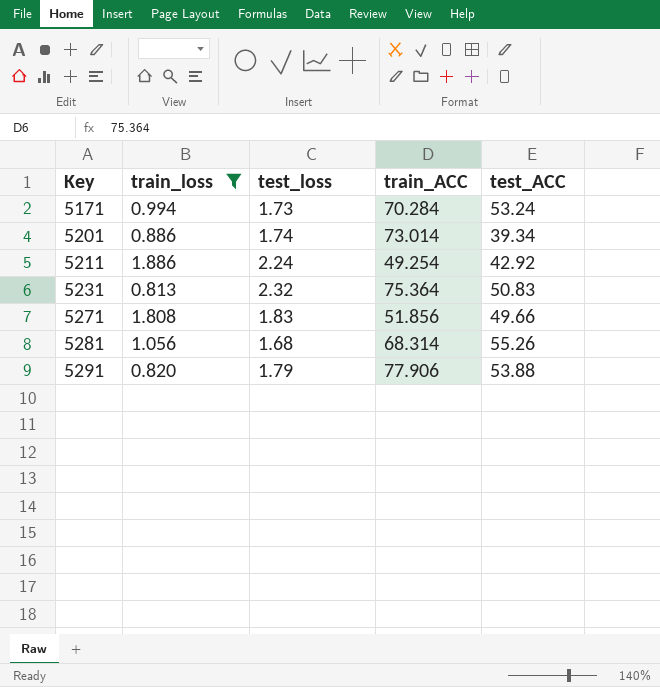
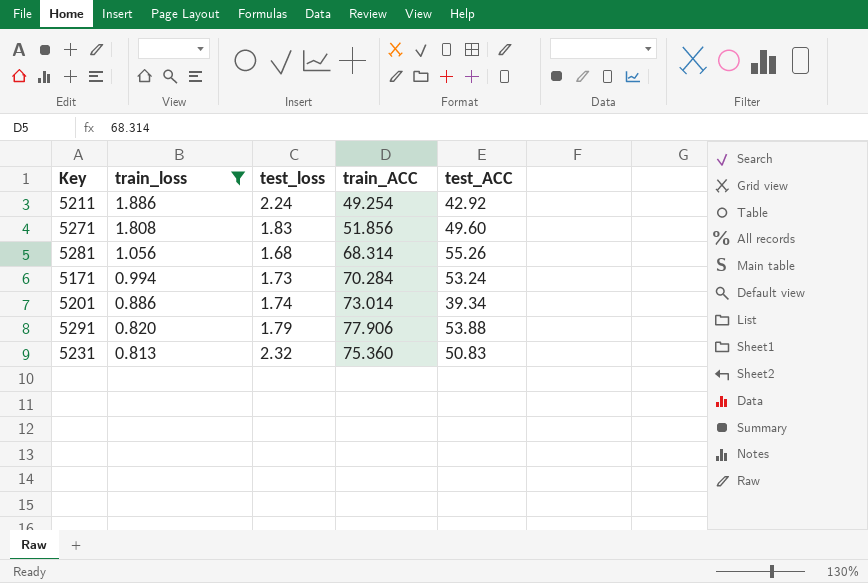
row order: Key ascending -> train_loss descending
5271 | test_ACC: 49.66 -> 49.60
5231 | train_ACC: 75.364 -> 75.360

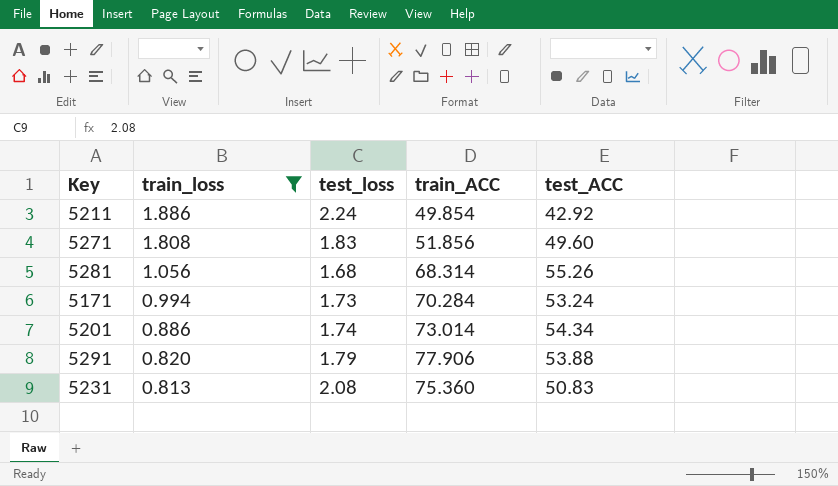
5211 | train_ACC: 49.254 -> 49.854
5201 | test_ACC: 39.34 -> 54.34
5231 | test_loss: 2.32 -> 2.08

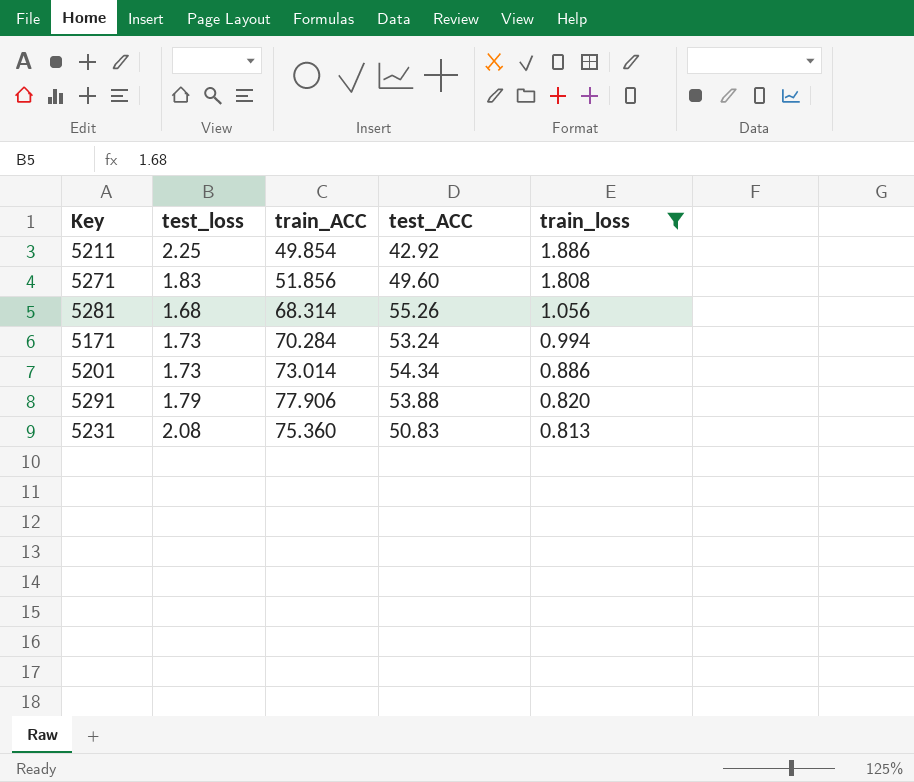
column train_loss | position: 2 -> 5
5211 | test_loss: 2.24 -> 2.25
5201 | test_loss: 1.74 -> 1.73

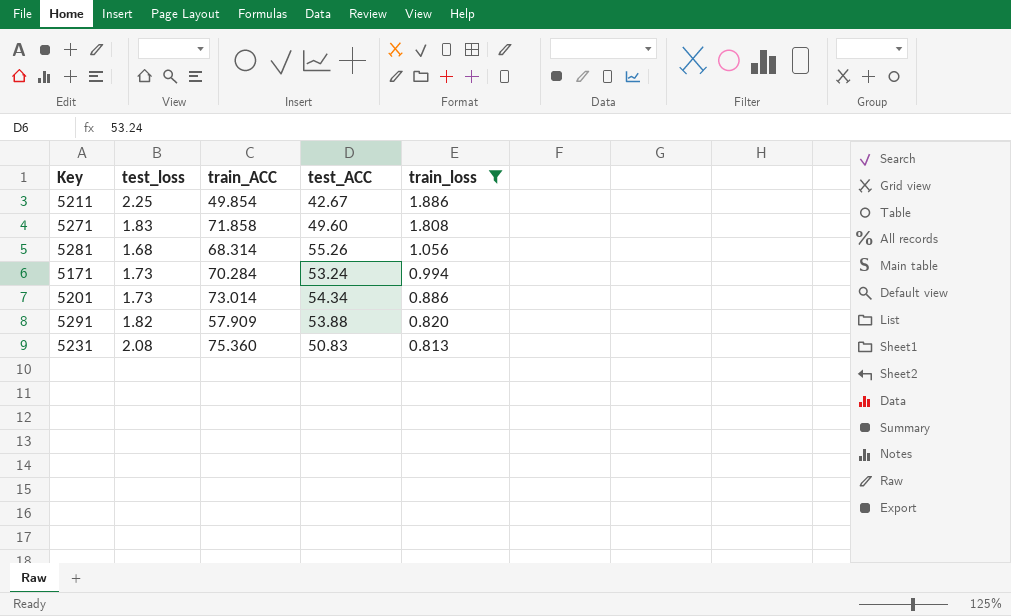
5211 | test_ACC: 42.92 -> 42.67
5271 | train_ACC: 51.856 -> 71.858
5291 | test_loss: 1.79 -> 1.82
5291 | train_ACC: 77.906 -> 57.909

